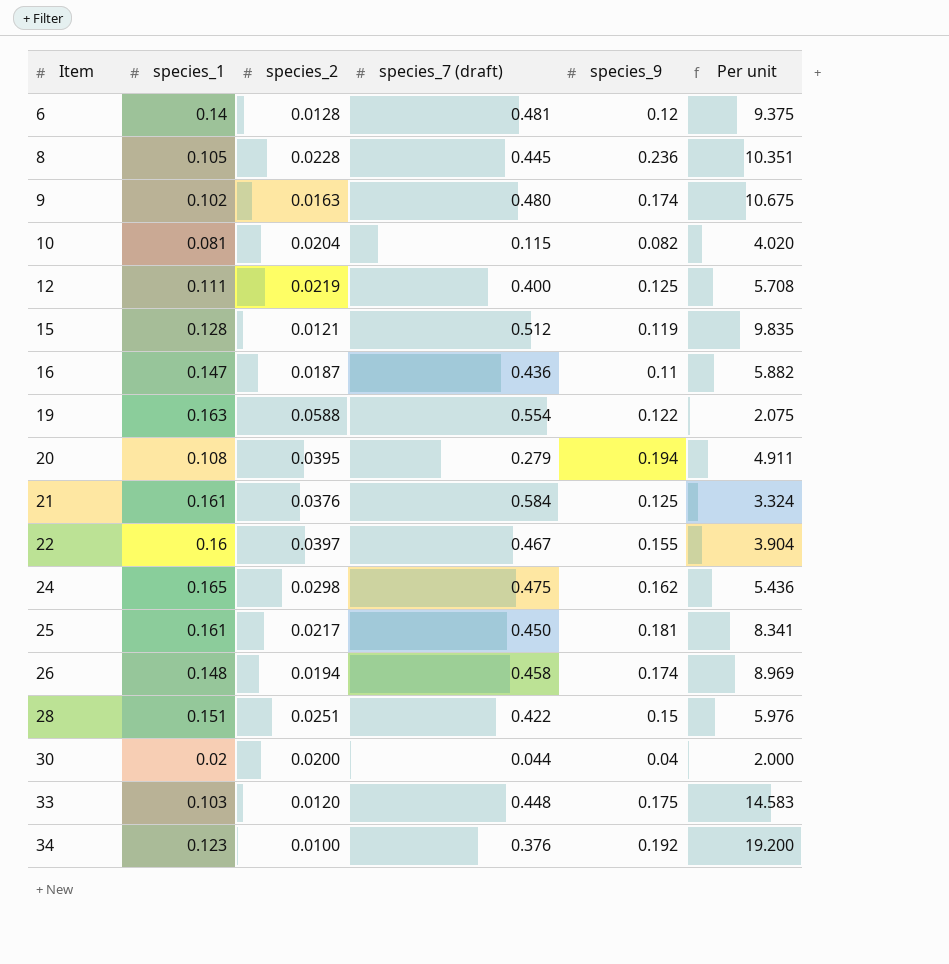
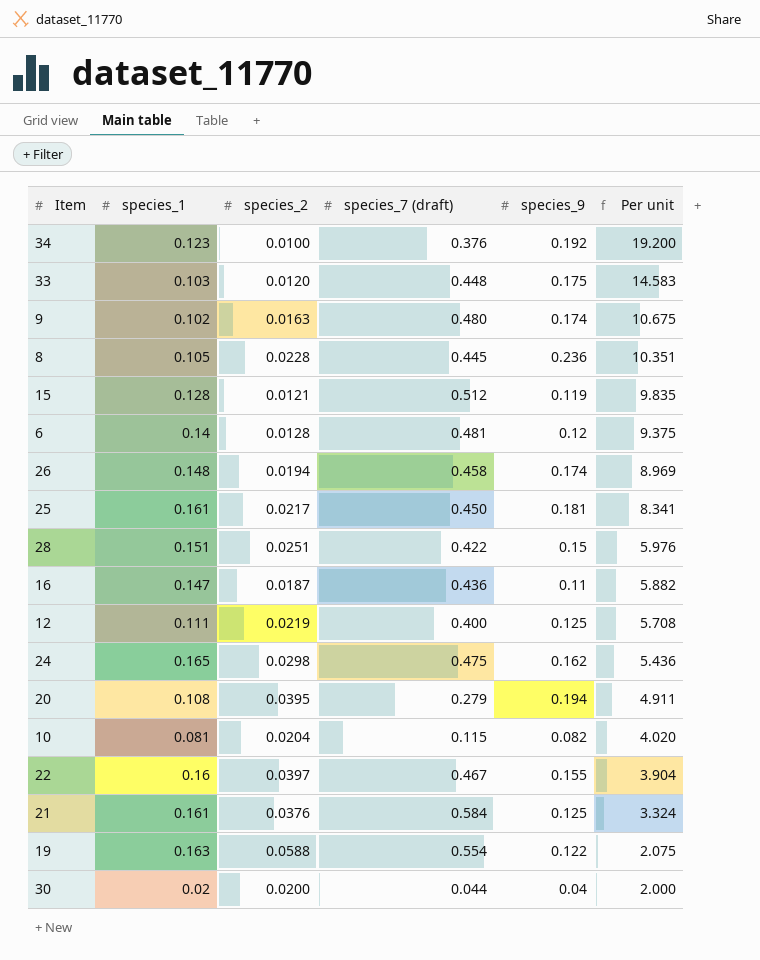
row order: Item ascending -> Per unit descending

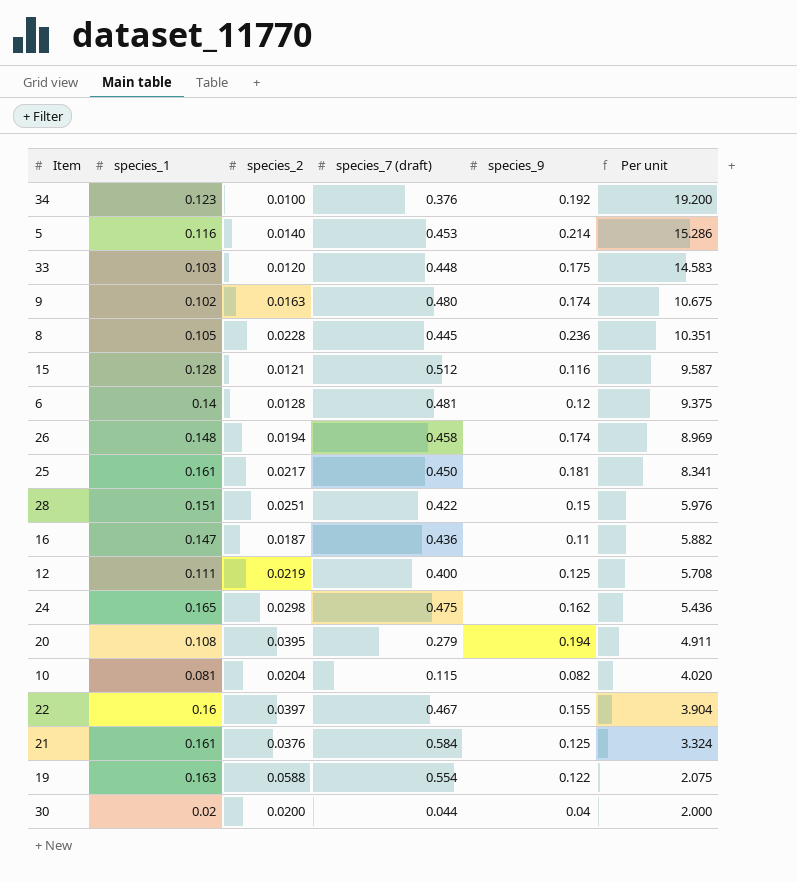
row 5: none -> 0.116 | 0.0140 | 0.453 | 0.214 | 15.286
15 | species_9: 0.119 -> 0.116
15 | Per unit: 9.835 -> 9.587

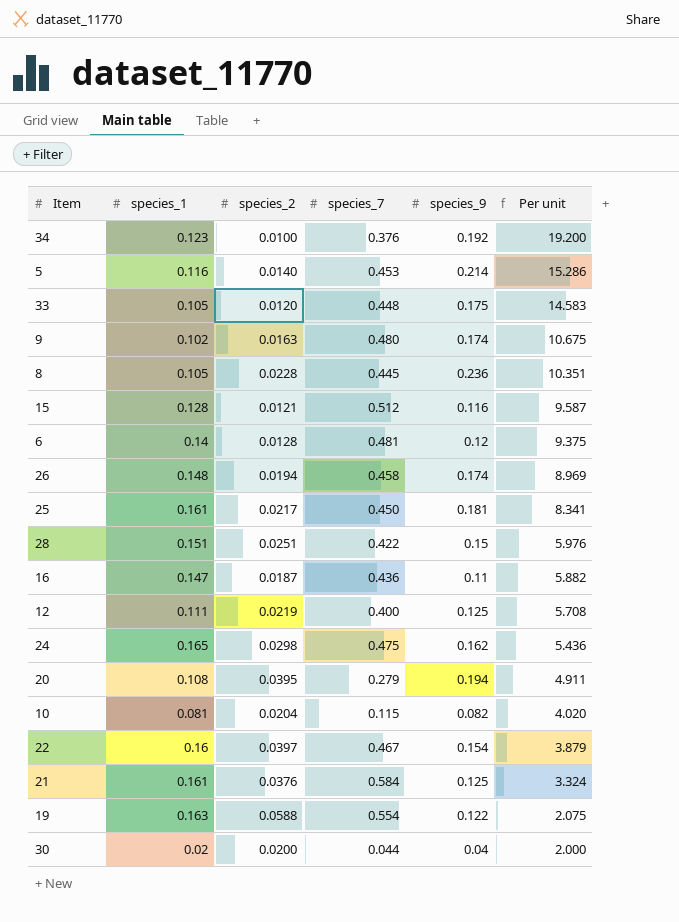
column name: species_7 (draft) -> species_7
33 | species_1: 0.103 -> 0.105
22 | species_9: 0.155 -> 0.154
22 | Per unit: 3.904 -> 3.879

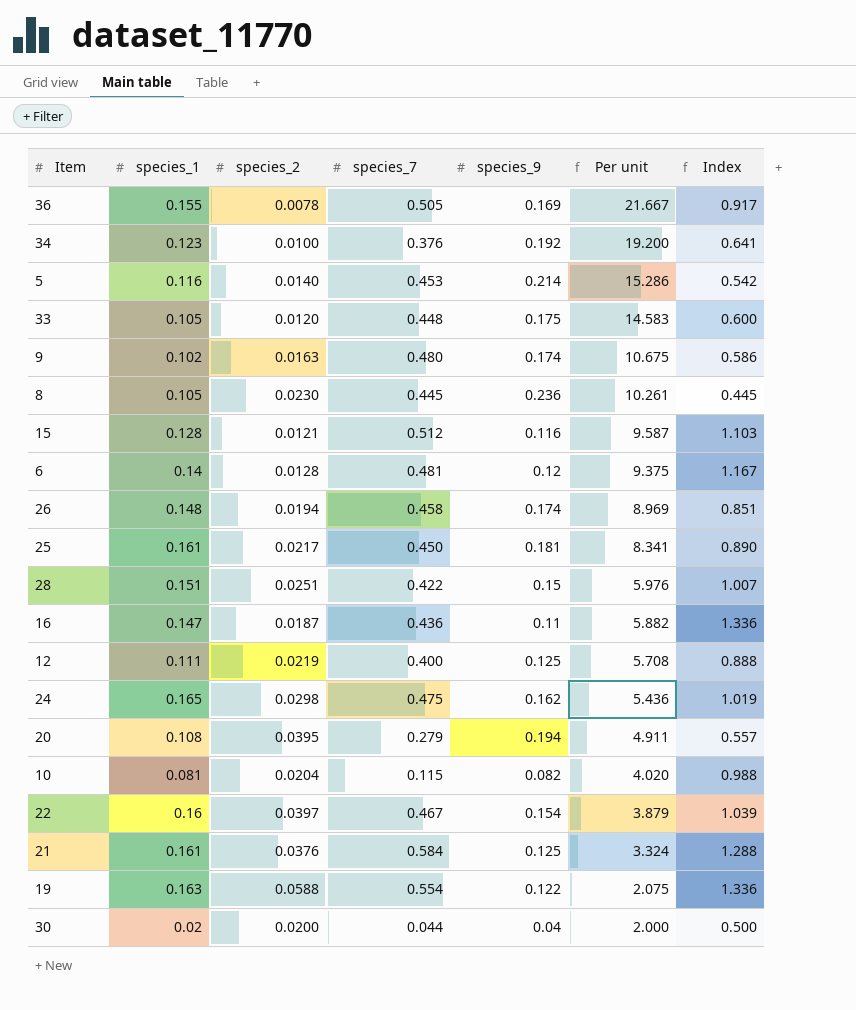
column Index | formula: none -> [species_1] / [species_9]
row 36: none -> 0.155 | 0.0078 | 0.505 | 0.169 | 21.667 | 0.917
8 | species_2: 0.0228 -> 0.0230
8 | Per unit: 10.351 -> 10.261

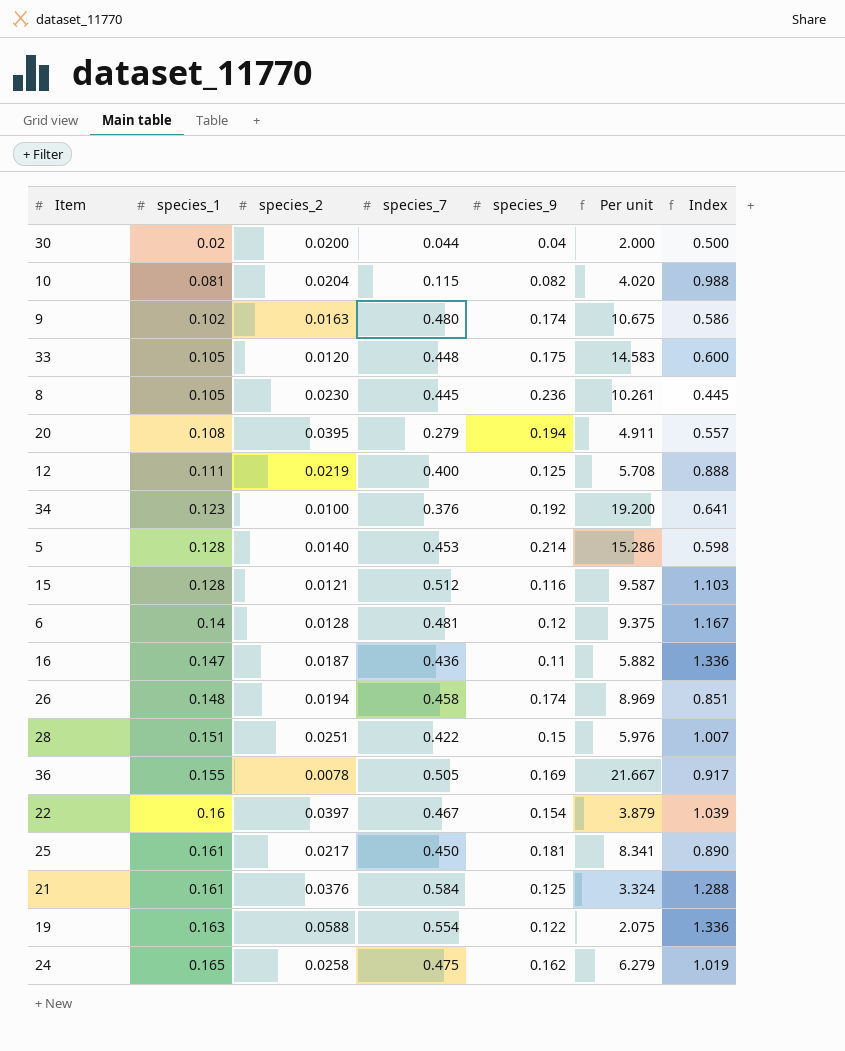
row order: Per unit descending -> species_1 ascending
5 | species_1: 0.116 -> 0.128
5 | Index: 0.542 -> 0.598
24 | species_2: 0.0298 -> 0.0258
24 | Per unit: 5.436 -> 6.279

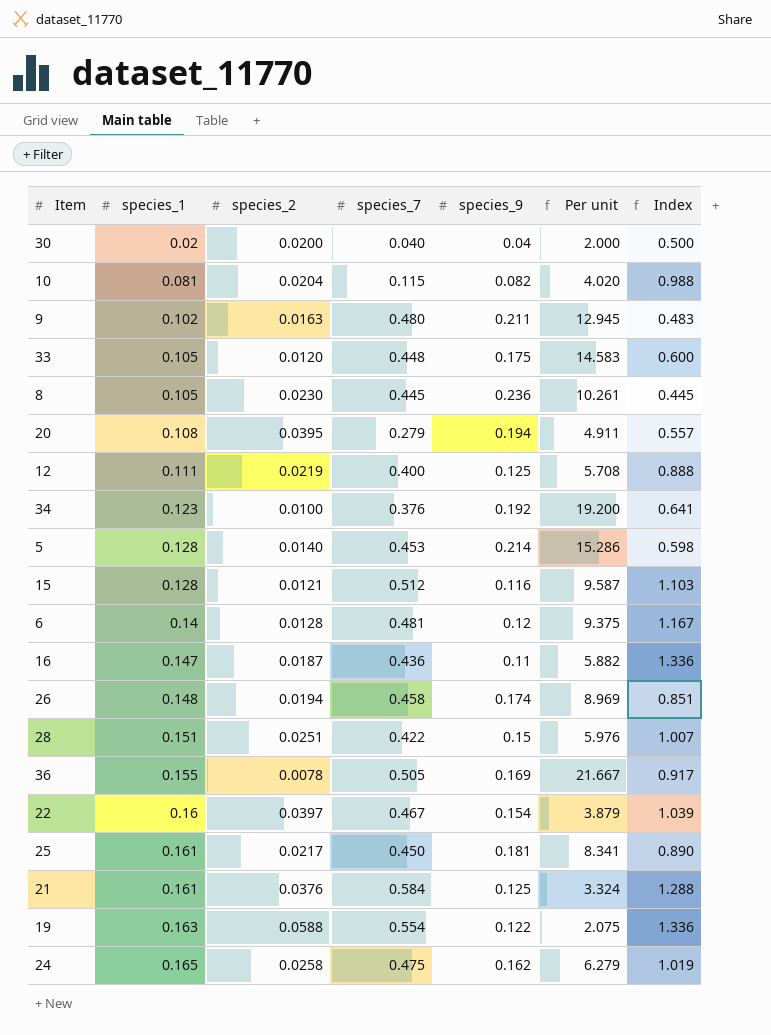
30 | species_7: 0.044 -> 0.040
9 | species_9: 0.174 -> 0.211
9 | Per unit: 10.675 -> 12.945
9 | Index: 0.586 -> 0.483

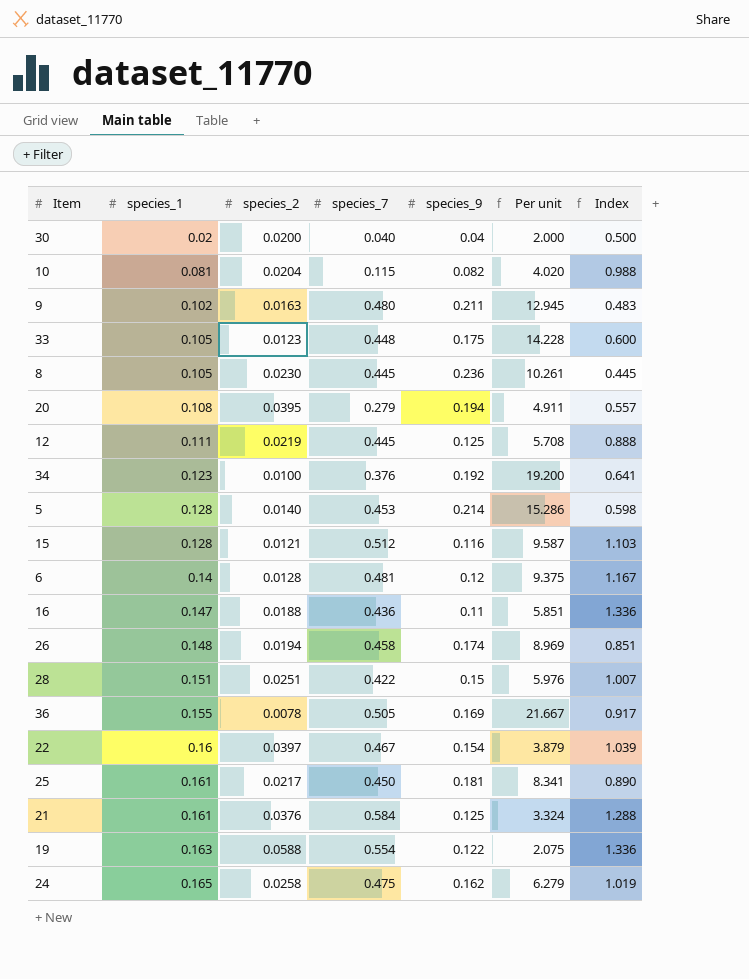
33 | species_2: 0.0120 -> 0.0123
33 | Per unit: 14.583 -> 14.228
12 | species_7: 0.400 -> 0.445
16 | species_2: 0.0187 -> 0.0188
16 | Per unit: 5.882 -> 5.851

